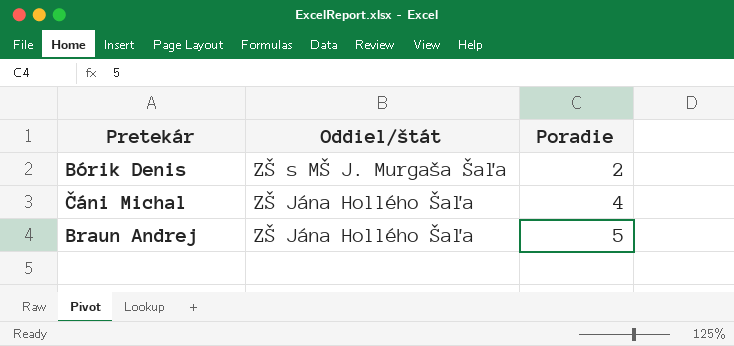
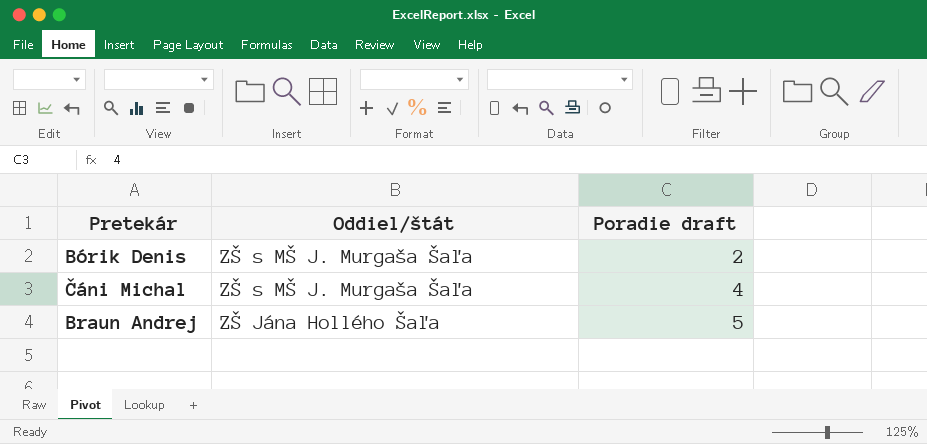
column name: Poradie -> Poradie draft
Čáni Michal | Oddiel/štát: ZŠ Jána Hollého Šaľa -> ZŠ s MŠ J. Murgaša Šaľa

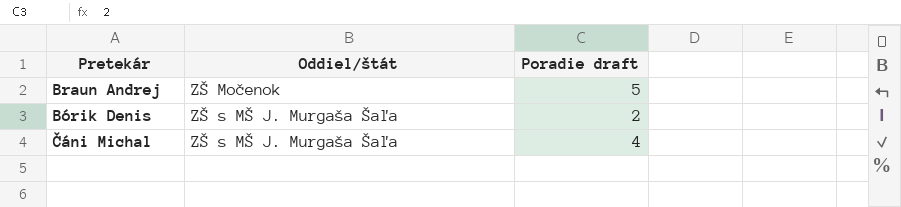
row order: Oddiel/štát descending -> Oddiel/štát ascending
Braun Andrej | Oddiel/štát: ZŠ Jána Hollého Šaľa -> ZŠ Močenok

